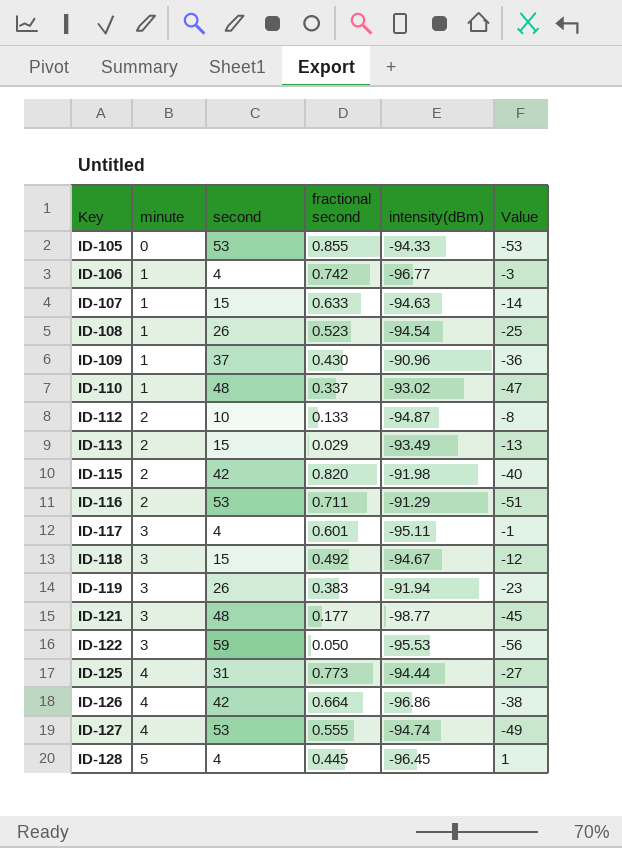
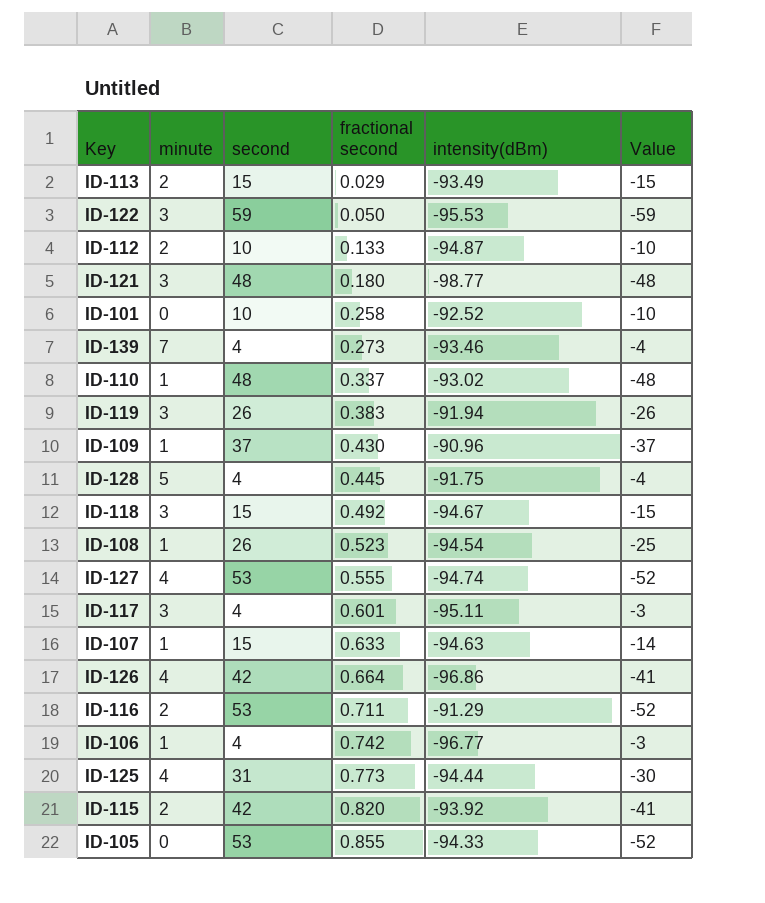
row order: Key ascending -> fractional second ascending
column Value | formula: [minute] - [second] -> [fractional second] - [second]
ID-121 | fractional second: 0.177 -> 0.180
row ID-101: none -> 0 | 10 | 0.258 | -92.52 | -10
row ID-139: none -> 7 | 4 | 0.273 | -93.46 | -4
ID-128 | intensity(dBm): -96.45 -> -91.75
ID-115 | intensity(dBm): -91.98 -> -93.92

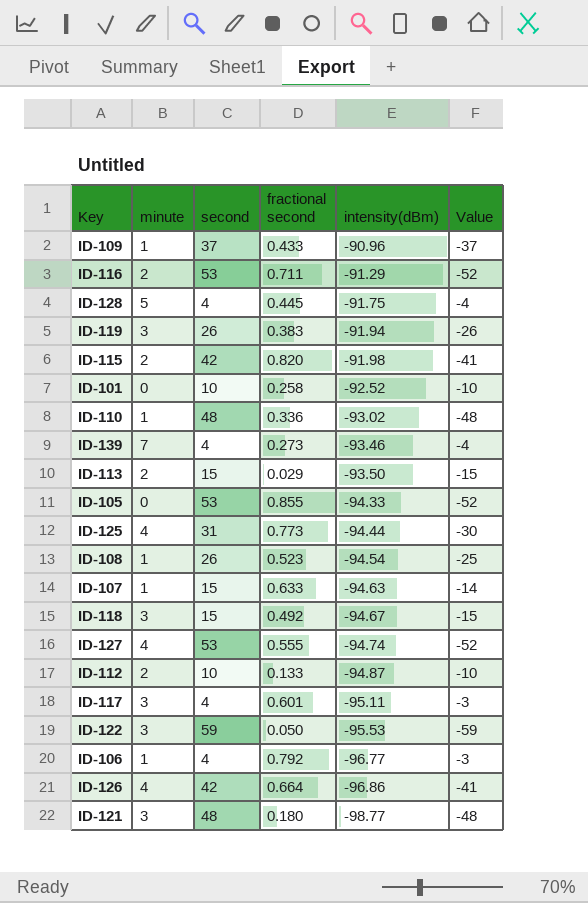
row order: fractional second ascending -> intensity(dBm) descending
ID-109 | fractional second: 0.430 -> 0.433
ID-115 | intensity(dBm): -93.92 -> -91.98
ID-110 | fractional second: 0.337 -> 0.336
ID-113 | intensity(dBm): -93.49 -> -93.50
ID-106 | fractional second: 0.742 -> 0.792

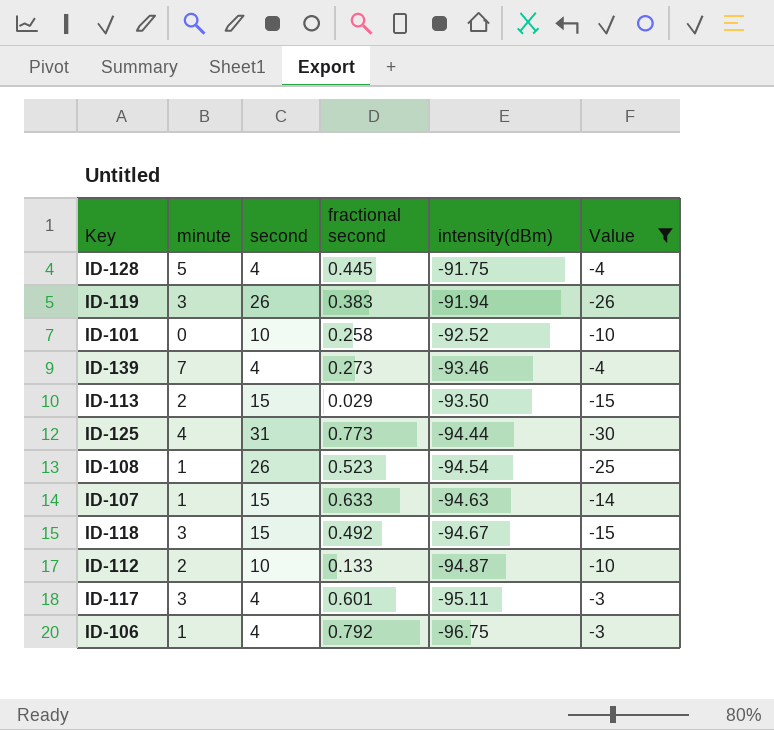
filter: none -> Value >= -30
ID-106 | intensity(dBm): -96.77 -> -96.75

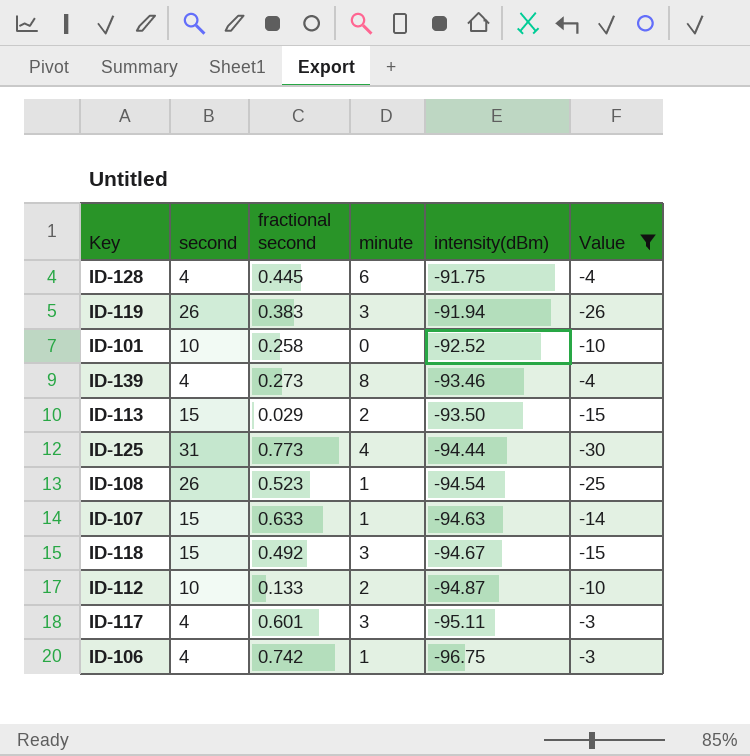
column minute | position: 2 -> 4
ID-128 | minute: 5 -> 6
ID-139 | minute: 7 -> 8
ID-106 | fractional second: 0.792 -> 0.742

